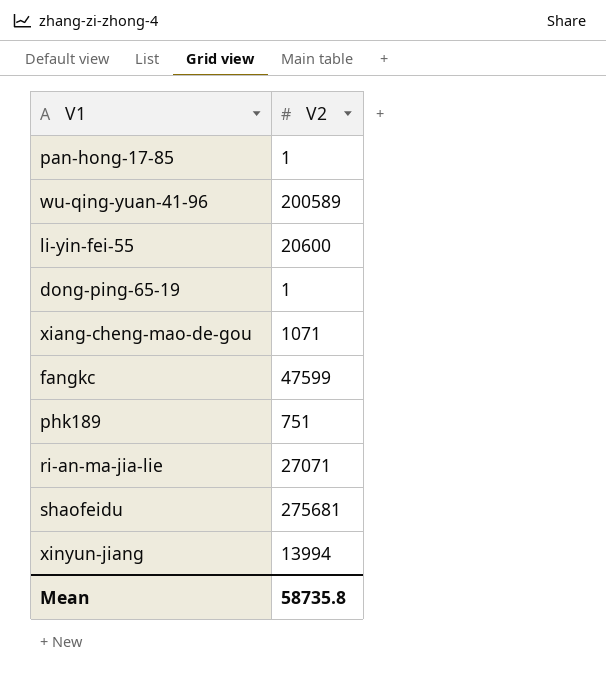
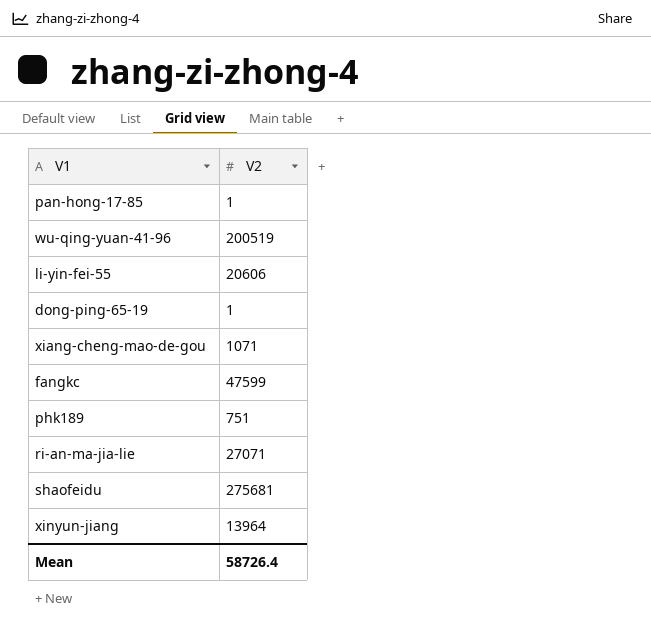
wu-qing-yuan-41-96 | V2: 200589 -> 200519
li-yin-fei-55 | V2: 20600 -> 20606
xinyun-jiang | V2: 13994 -> 13964
Mean | V2: 58735.8 -> 58726.4

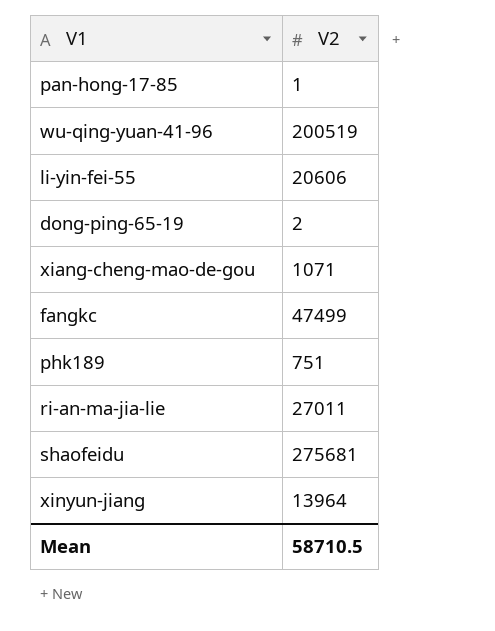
dong-ping-65-19 | V2: 1 -> 2
fangkc | V2: 47599 -> 47499
ri-an-ma-jia-lie | V2: 27071 -> 27011
Mean | V2: 58726.4 -> 58710.5

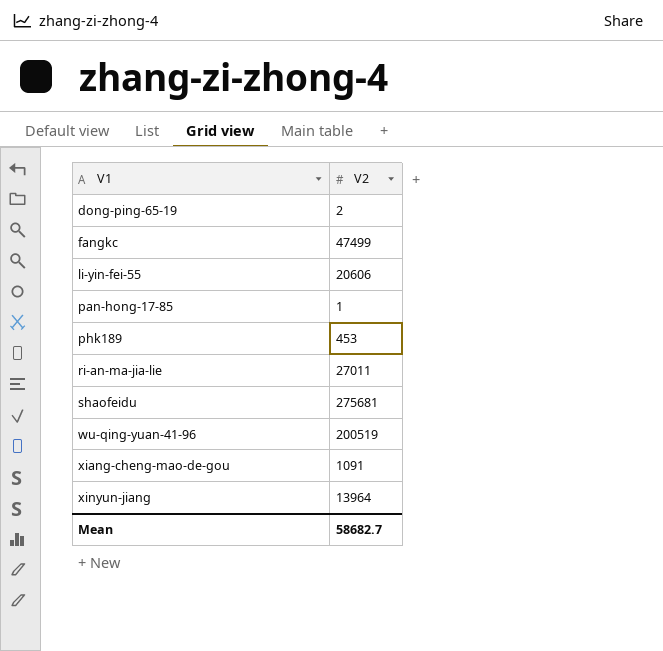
row order: none -> V1 ascending
phk189 | V2: 751 -> 453
xiang-cheng-mao-de-gou | V2: 1071 -> 1091
Mean | V2: 58710.5 -> 58682.7

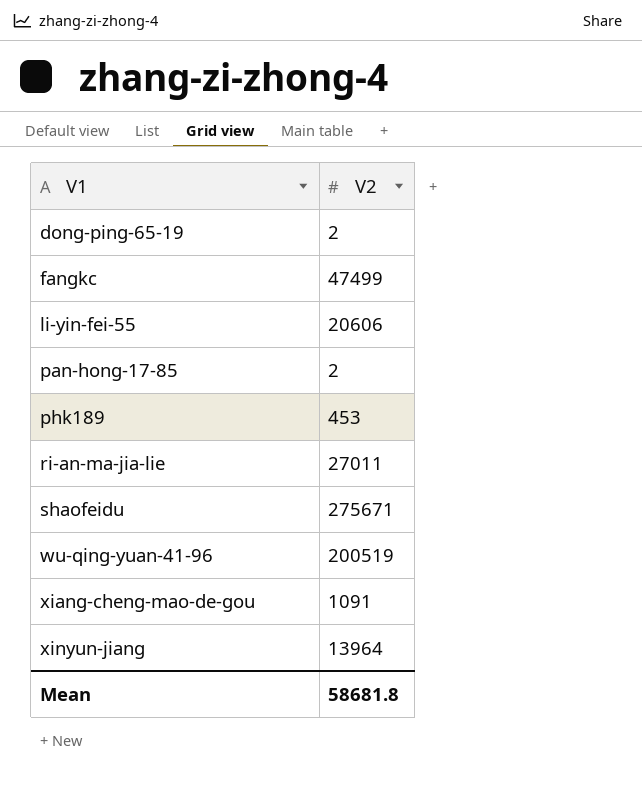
pan-hong-17-85 | V2: 1 -> 2
shaofeidu | V2: 275681 -> 275671
Mean | V2: 58682.7 -> 58681.8

